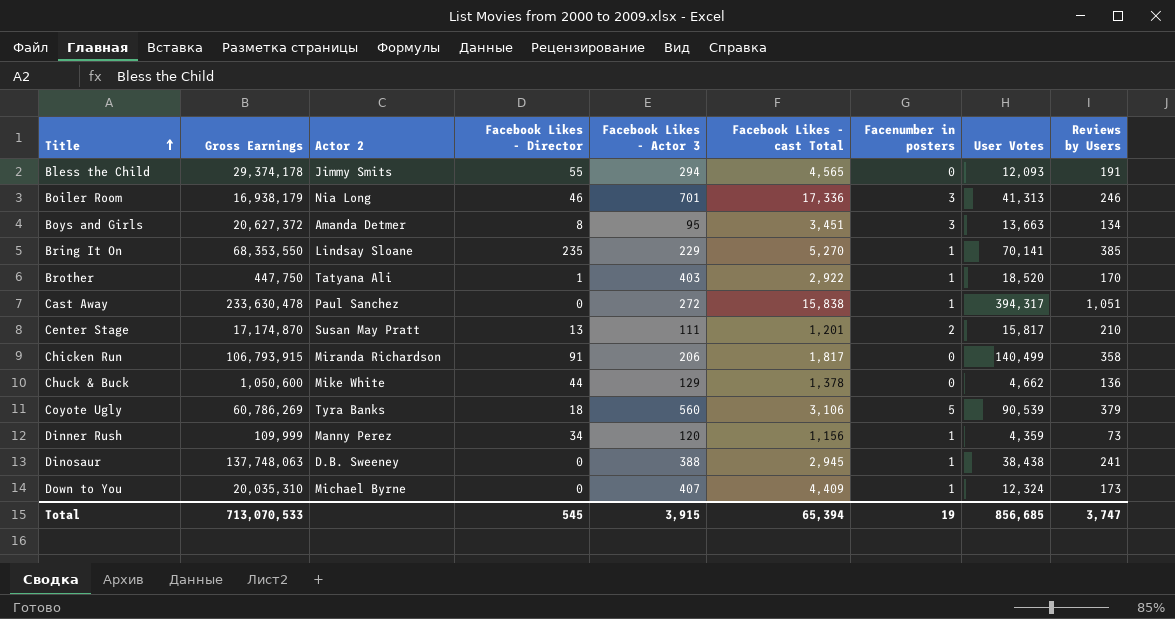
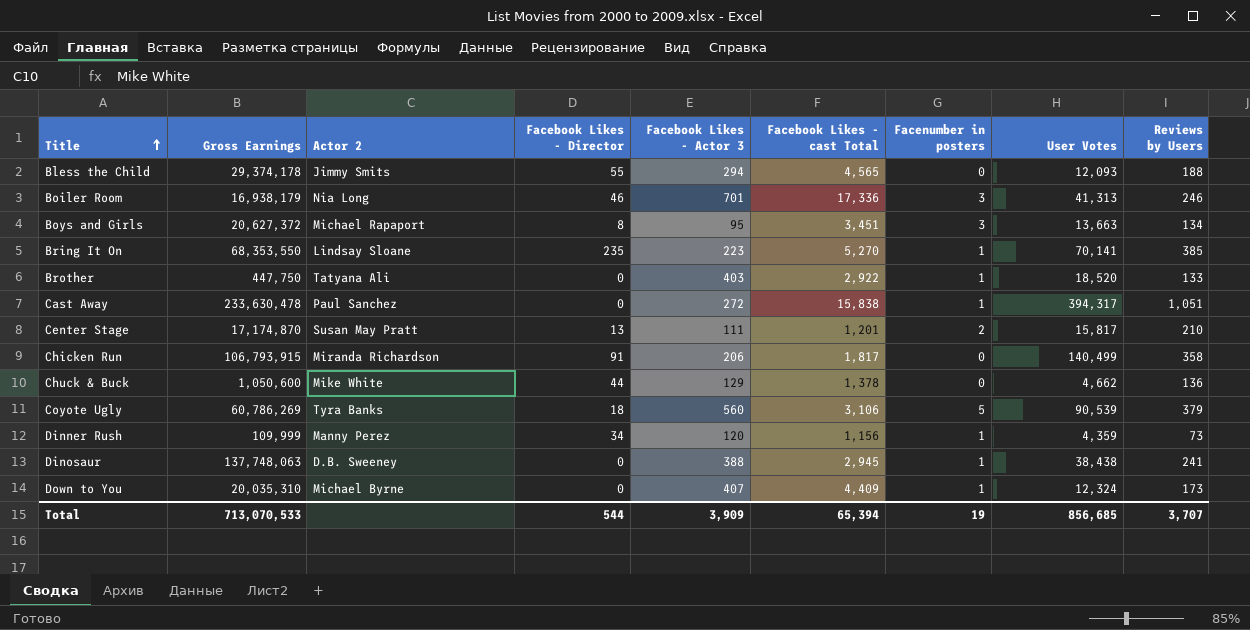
Bless the Child | Reviews by Users: 191 -> 188
Boys and Girls | Actor 2: Amanda Detmer -> Michael Rapaport
Bring It On | Facebook Likes - Actor 3: 229 -> 223
Brother | Facebook Likes - Director: 1 -> 0
Brother | Reviews by Users: 170 -> 133
Total | Facebook Likes - Director: 545 -> 544
Total | Facebook Likes - Actor 3: 3,915 -> 3,909
Total | Reviews by Users: 3,747 -> 3,707

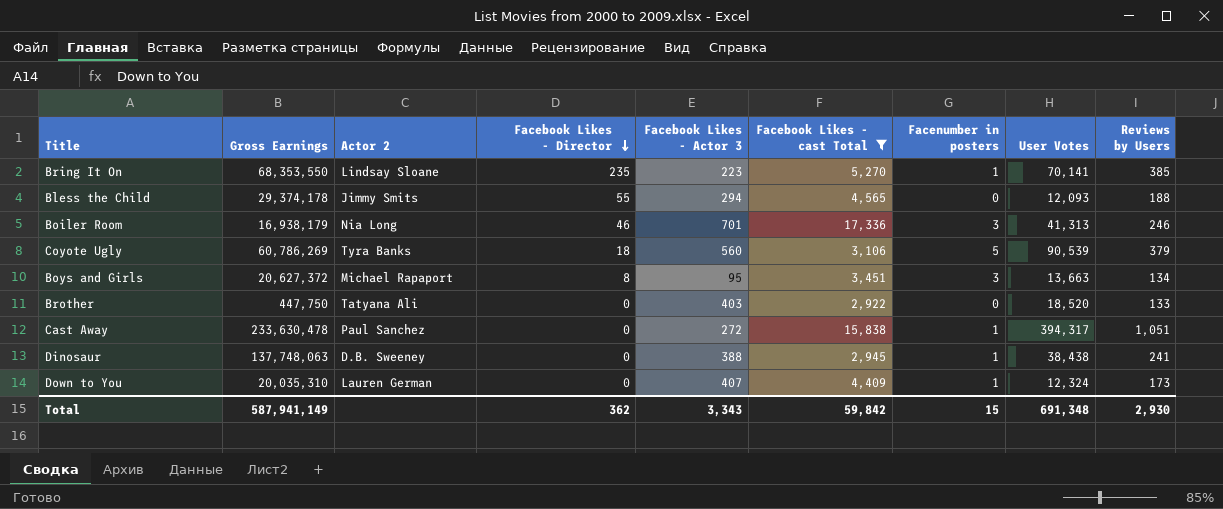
filter: none -> Facebook Likes - cast Total >= 2,922
row order: Title ascending -> Facebook Likes - Director descending
Brother | Facenumber in posters: 1 -> 0
Down to You | Actor 2: Michael Byrne -> Lauren German
Total | Gross Earnings: 713,070,533 -> 587,941,149
Total | Facebook Likes - Director: 544 -> 362
Total | Facebook Likes - Actor 3: 3,909 -> 3,343
Total | Facebook Likes - cast Total: 65,394 -> 59,842
Total | Facenumber in posters: 19 -> 15
Total | User Votes: 856,685 -> 691,348
Total | Reviews by Users: 3,707 -> 2,930

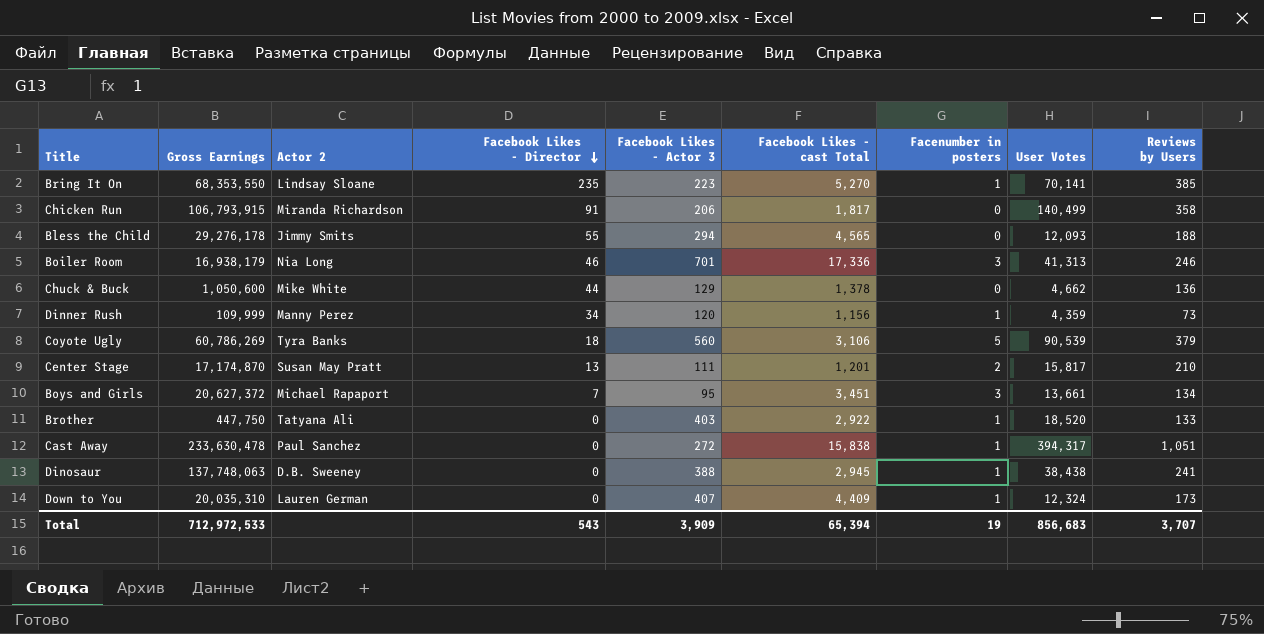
filter: Facebook Likes - cast Total >= 2,922 -> none
Bless the Child | Gross Earnings: 29,374,178 -> 29,276,178
Boys and Girls | Facebook Likes - Director: 8 -> 7
Boys and Girls | User Votes: 13,663 -> 13,661
Brother | Facenumber in posters: 0 -> 1
Total | Gross Earnings: 587,941,149 -> 712,972,533
Total | Facebook Likes - Director: 362 -> 543
Total | Facebook Likes - Actor 3: 3,343 -> 3,909
Total | Facebook Likes - cast Total: 59,842 -> 65,394
Total | Facenumber in posters: 15 -> 19
Total | User Votes: 691,348 -> 856,683
Total | Reviews by Users: 2,930 -> 3,707

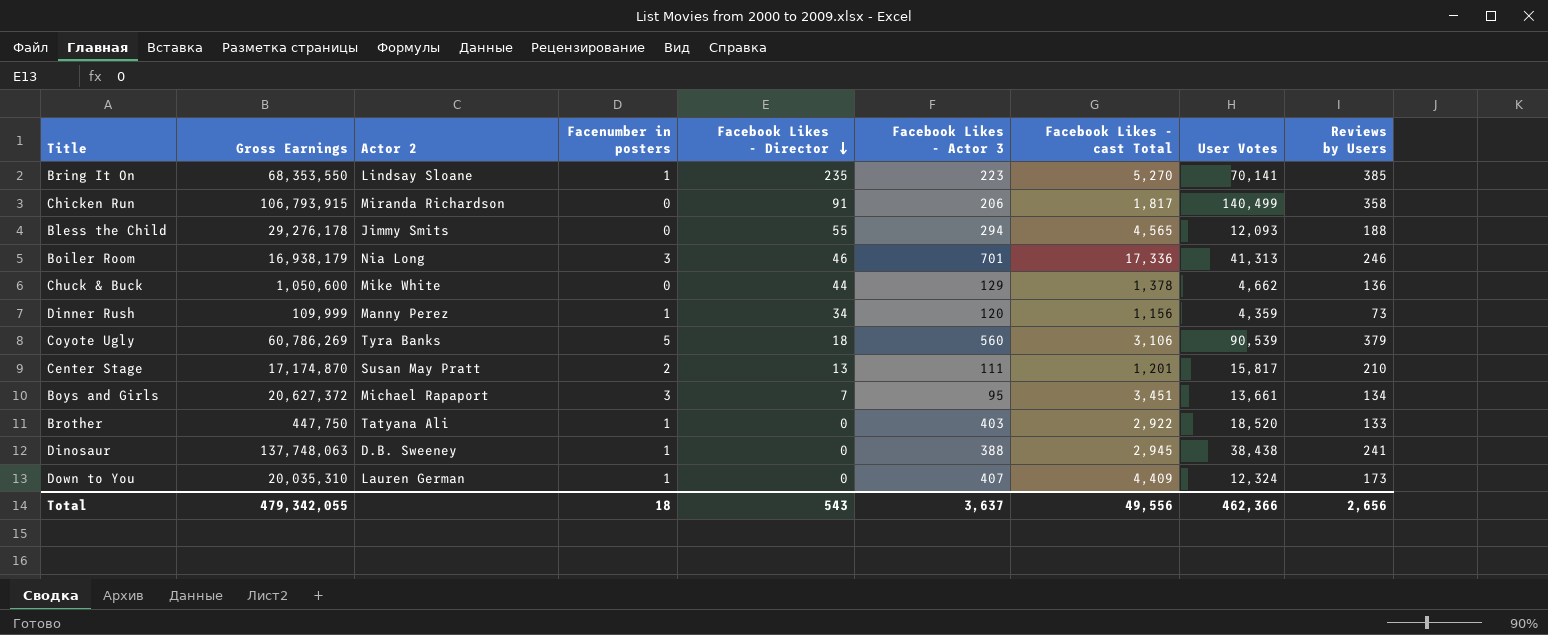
column Facenumber in posters | position: 7 -> 4
row Cast Away: 233,630,478 | Paul Sanchez | 0 | 272 | 15,838 | 1 | 394,317 | 1,051 -> none
Total | Gross Earnings: 712,972,533 -> 479,342,055
Total | Facenumber in posters: 19 -> 18
Total | Facebook Likes - Actor 3: 3,909 -> 3,637
Total | Facebook Likes - cast Total: 65,394 -> 49,556
Total | User Votes: 856,683 -> 462,366
Total | Reviews by Users: 3,707 -> 2,656

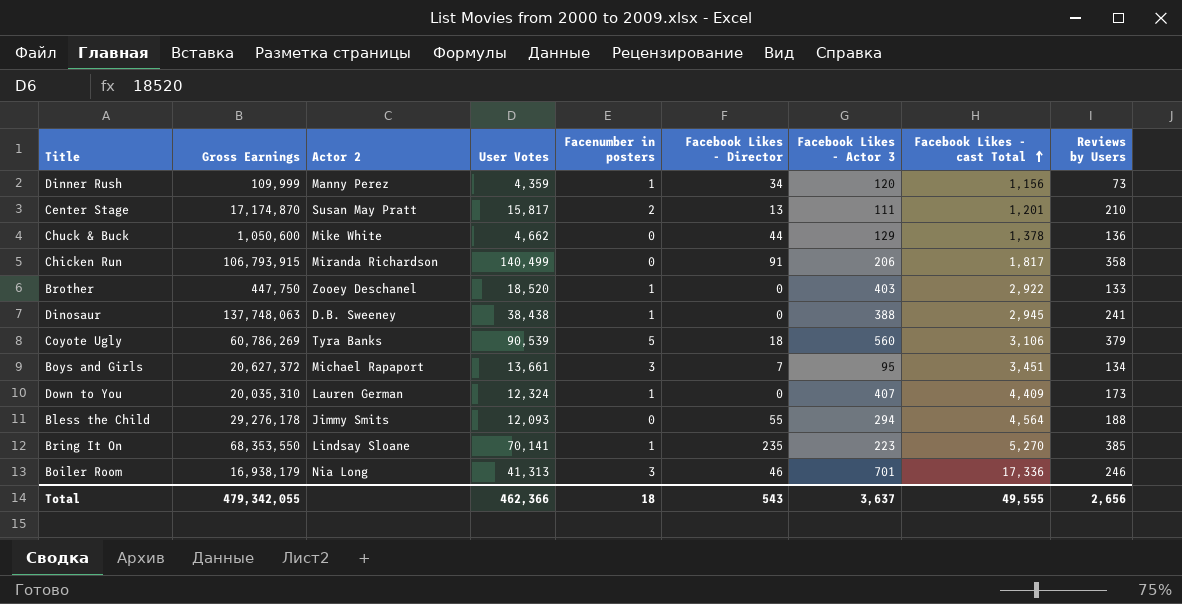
row order: Facebook Likes - Director descending -> Facebook Likes - cast Total ascending
column User Votes | position: 8 -> 4
Brother | Actor 2: Tatyana Ali -> Zooey Deschanel
Bless the Child | Facebook Likes - cast Total: 4,565 -> 4,564
Total | Facebook Likes - cast Total: 49,556 -> 49,555

